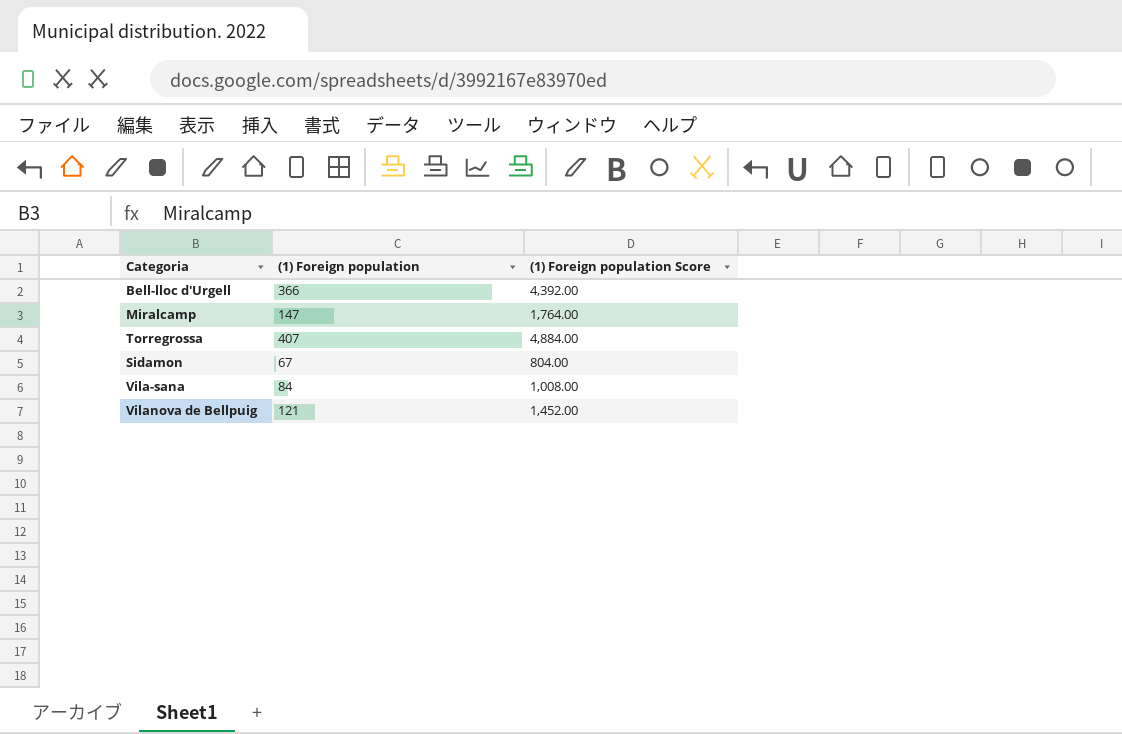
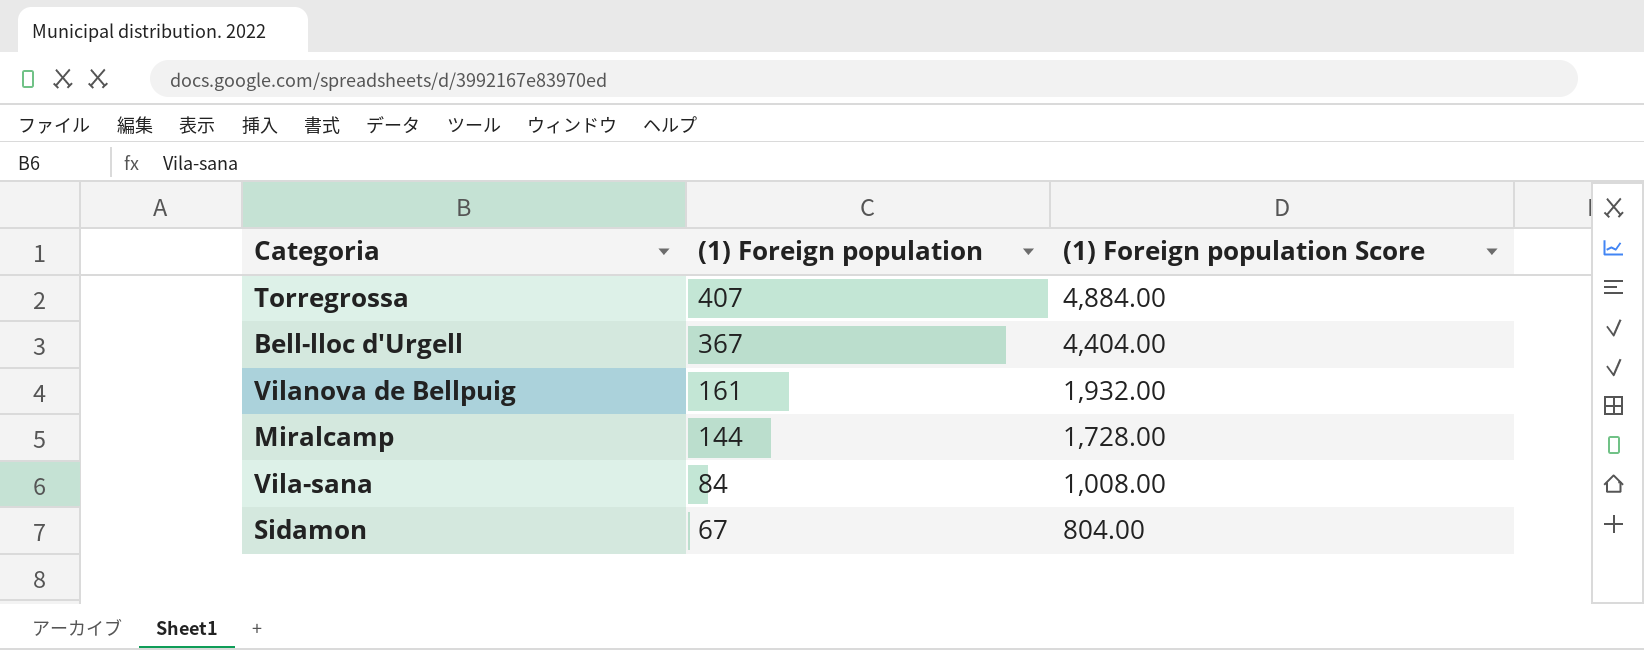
row order: none -> (1) Foreign population descending
Bell-lloc d'Urgell | (1) Foreign population: 366 -> 367
Bell-lloc d'Urgell | (1) Foreign population Score: 4,392.00 -> 4,404.00
Vilanova de Bellpuig | (1) Foreign population: 121 -> 161
Vilanova de Bellpuig | (1) Foreign population Score: 1,452.00 -> 1,932.00
Miralcamp | (1) Foreign population: 147 -> 144
Miralcamp | (1) Foreign population Score: 1,764.00 -> 1,728.00

